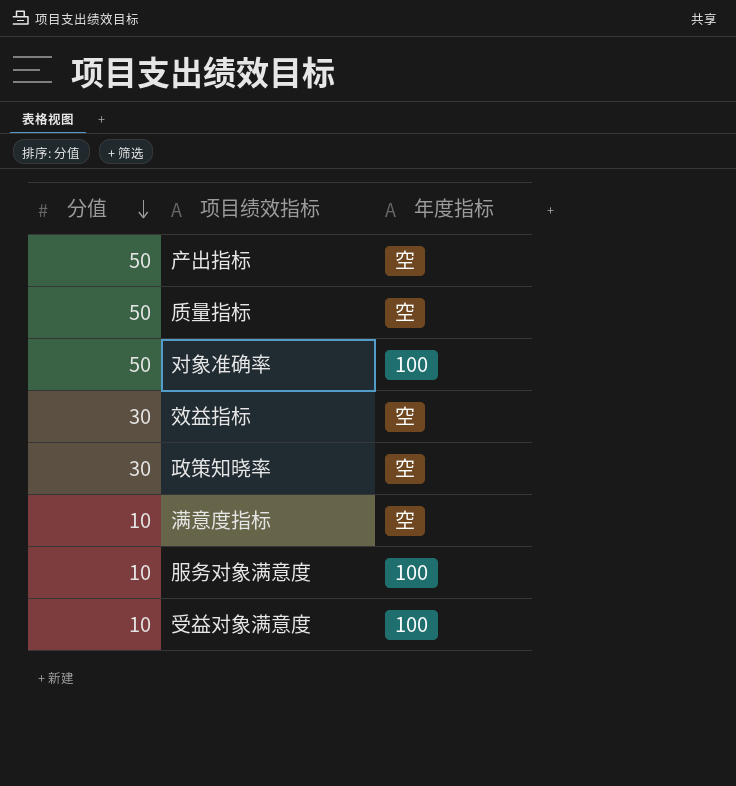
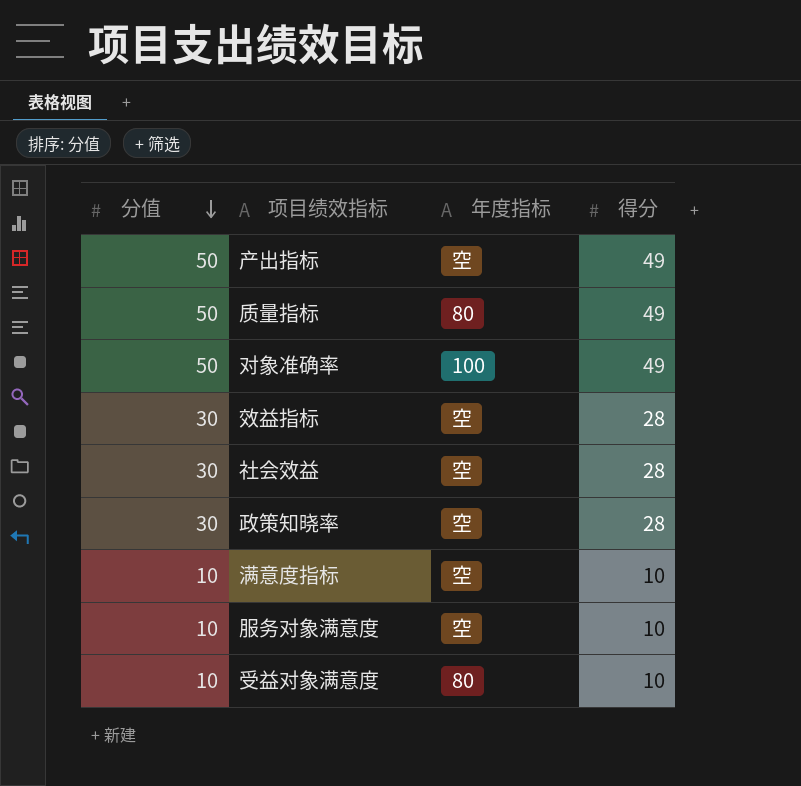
column 得分 | position: none -> 4
质量指标 | 年度指标: 空 -> 80
row 社会效益: none -> 30 | 空 | 28
服务对象满意度 | 年度指标: 100 -> 空
受益对象满意度 | 年度指标: 100 -> 80

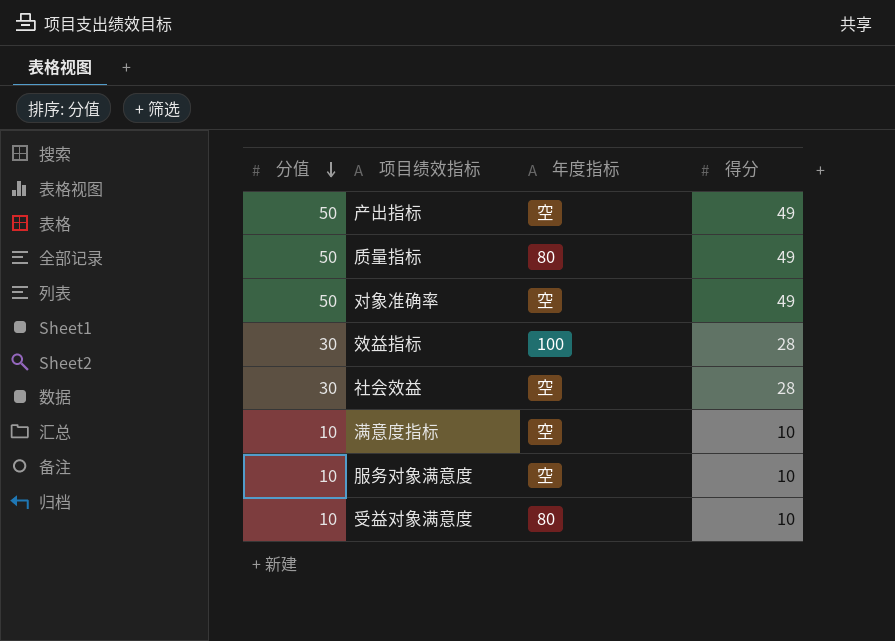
row 政策知晓率: 30 | 空 | 28 -> none
对象准确率 | 年度指标: 100 -> 空
效益指标 | 年度指标: 空 -> 100

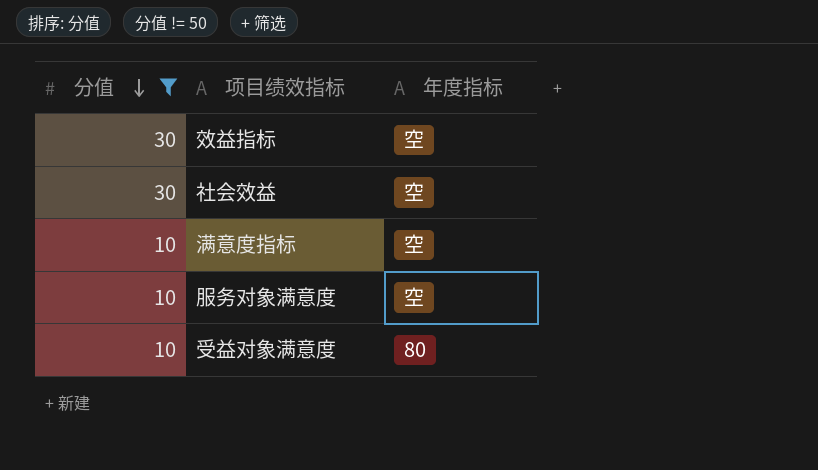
filter: none -> 分值 != 50
column 得分 | position: 4 -> none
效益指标 | 年度指标: 100 -> 空

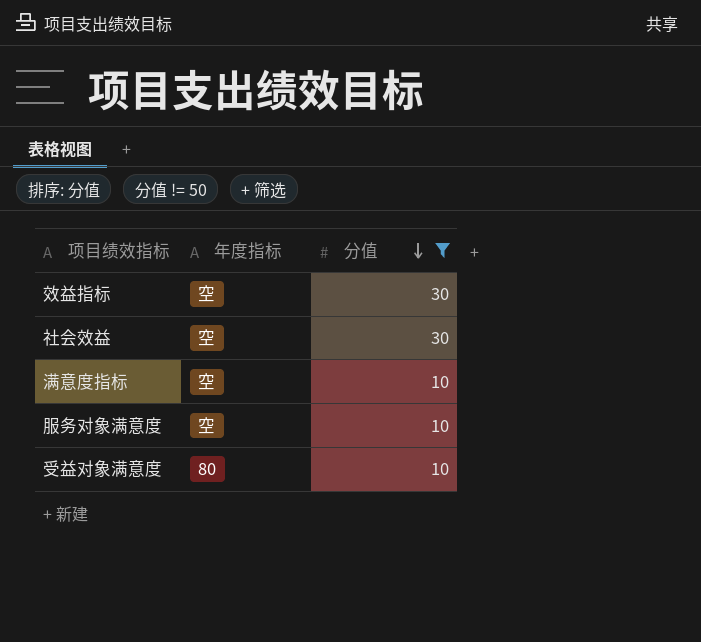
column 分值 | position: 1 -> 3

